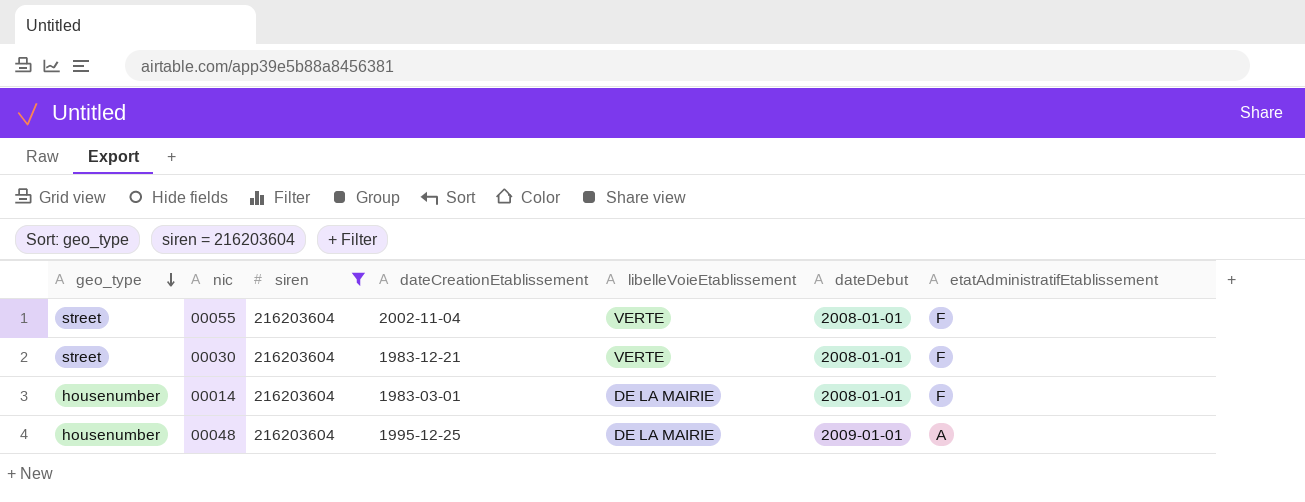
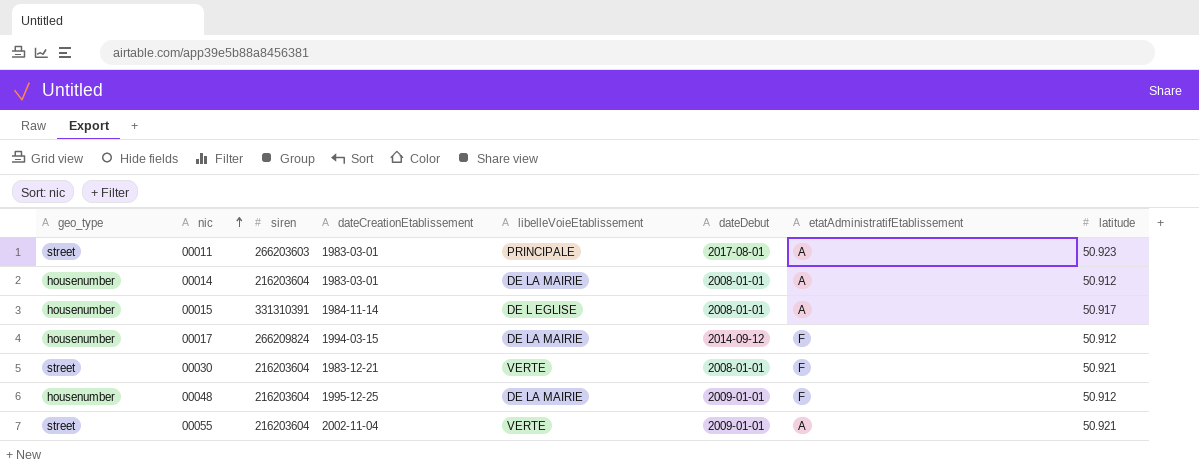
filter: siren = 216203604 -> none
row order: geo_type descending -> nic ascending
column latitude | position: none -> 8
00014 | etatAdministratifEtablissement: F -> A
00048 | etatAdministratifEtablissement: A -> F
00055 | dateDebut: 2008-01-01 -> 2009-01-01
00055 | etatAdministratifEtablissement: F -> A

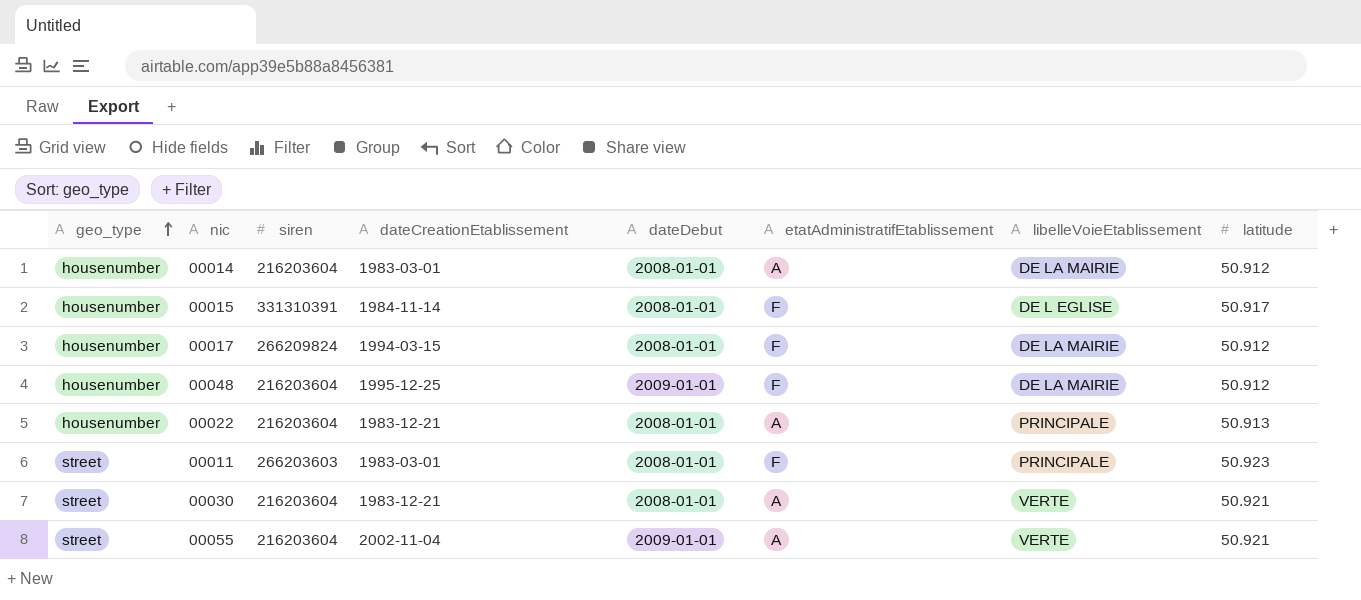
row order: nic ascending -> geo_type ascending
column libelleVoieEtablissement | position: 5 -> 7
00015 | etatAdministratifEtablissement: A -> F
00017 | dateDebut: 2014-09-12 -> 2008-01-01
row 00022: none -> housenumber | 216203604 | 1983-12-21 | 2008-01-01 | A | PRINCIPALE | 50.913
00011 | dateDebut: 2017-08-01 -> 2008-01-01
00011 | etatAdministratifEtablissement: A -> F
00030 | etatAdministratifEtablissement: F -> A

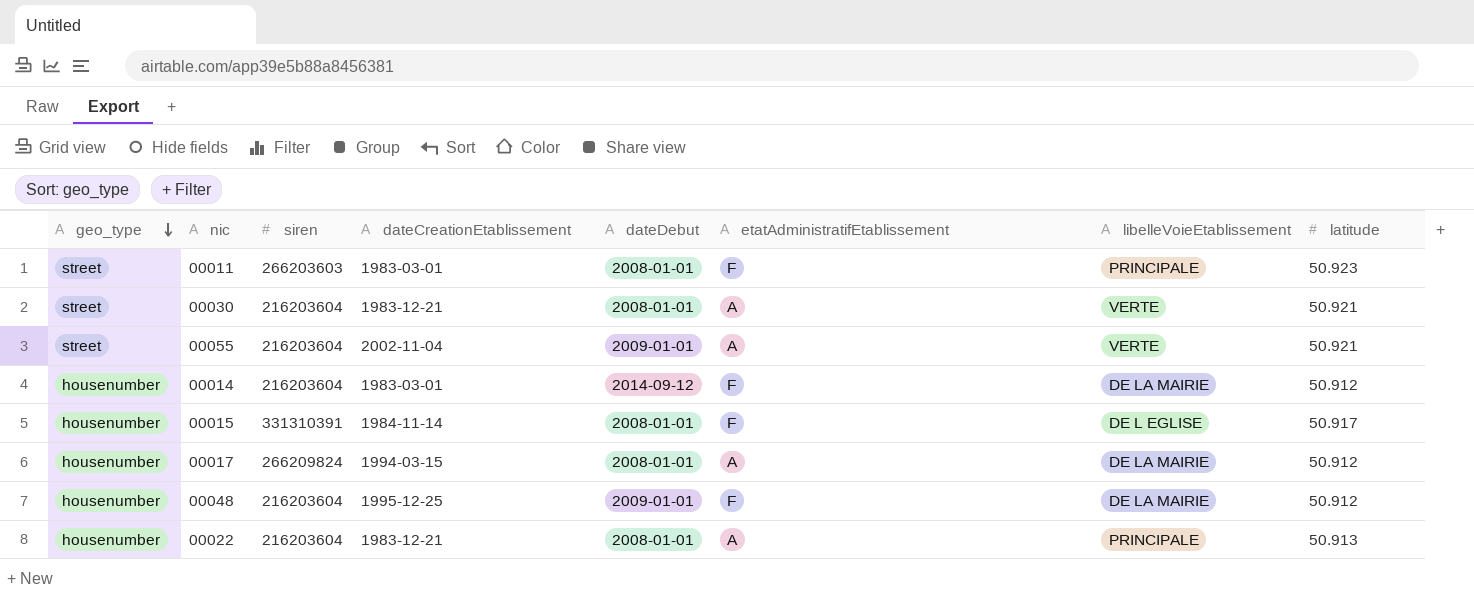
row order: geo_type ascending -> geo_type descending
00014 | dateDebut: 2008-01-01 -> 2014-09-12
00014 | etatAdministratifEtablissement: A -> F
00017 | etatAdministratifEtablissement: F -> A

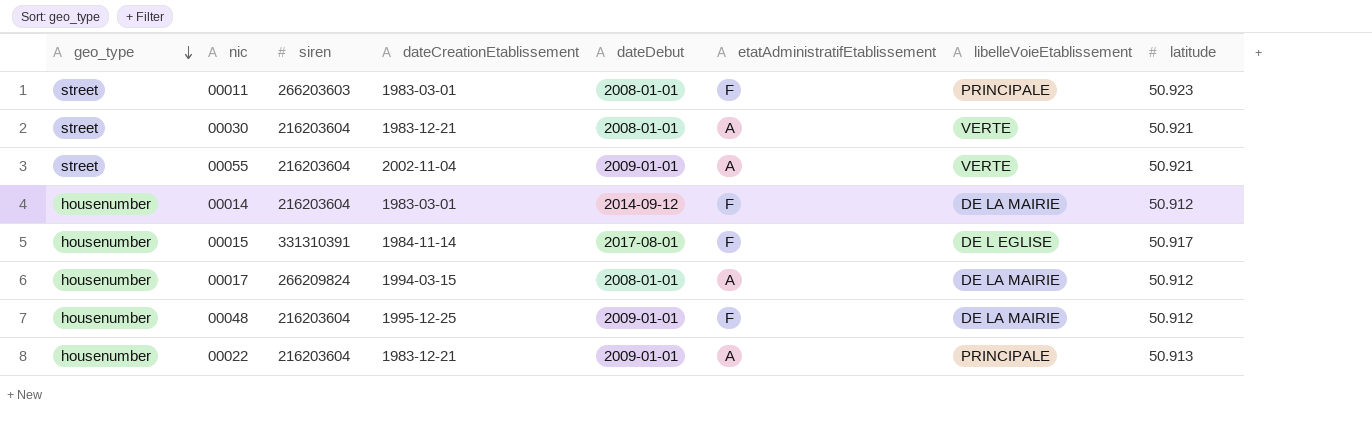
00015 | dateDebut: 2008-01-01 -> 2017-08-01
00022 | dateDebut: 2008-01-01 -> 2009-01-01

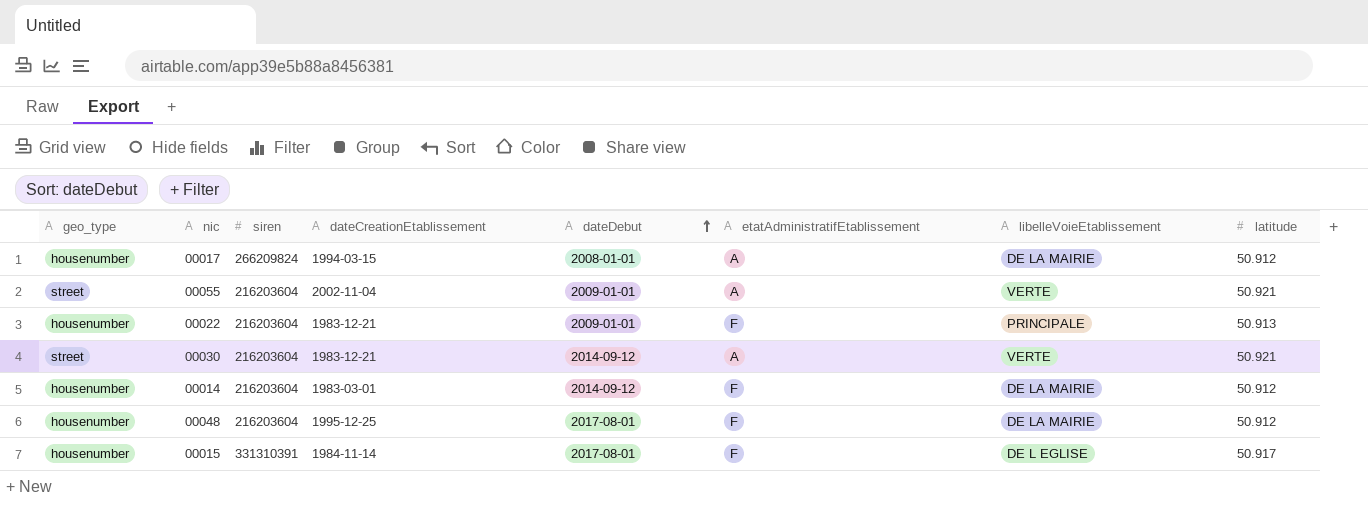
row order: geo_type descending -> dateDebut ascending
row 00011: street | 266203603 | 1983-03-01 | 2008-01-01 | F | PRINCIPALE | 50.923 -> none
00022 | etatAdministratifEtablissement: A -> F
00030 | dateDebut: 2008-01-01 -> 2014-09-12
00048 | dateDebut: 2009-01-01 -> 2017-08-01

